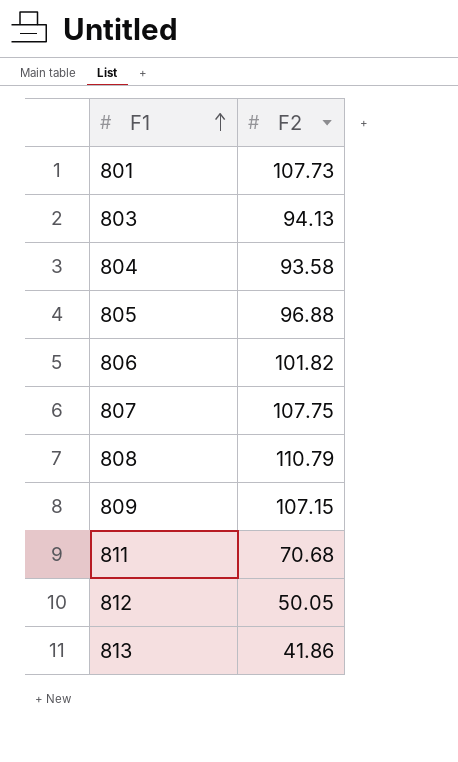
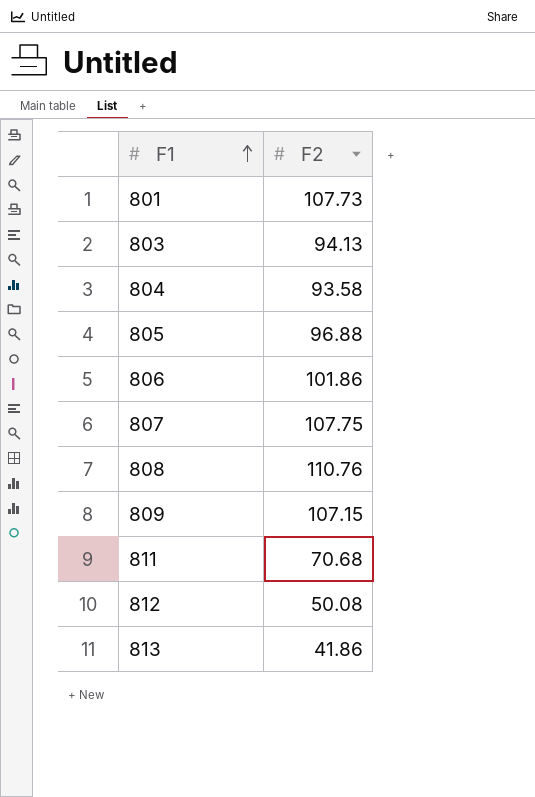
806 | F2: 101.82 -> 101.86
808 | F2: 110.79 -> 110.76
812 | F2: 50.05 -> 50.08

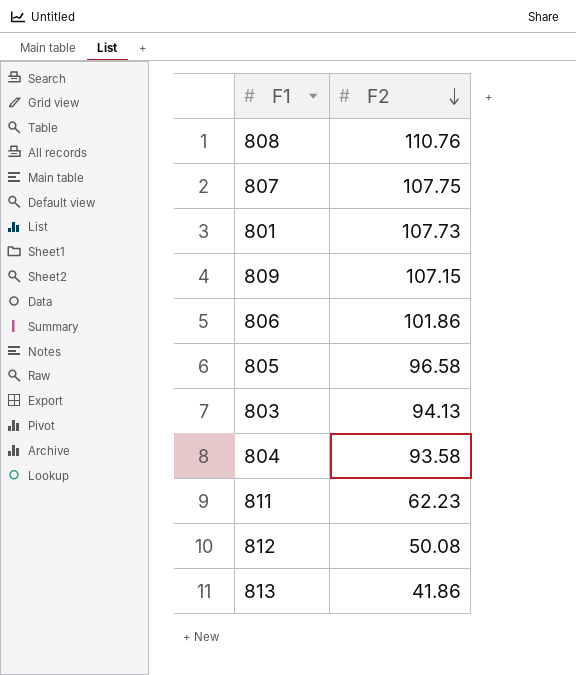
row order: F1 ascending -> F2 descending
805 | F2: 96.88 -> 96.58
811 | F2: 70.68 -> 62.23

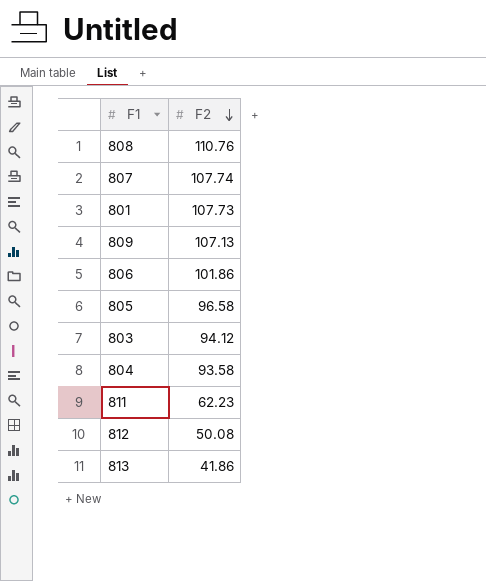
807 | F2: 107.75 -> 107.74
809 | F2: 107.15 -> 107.13
803 | F2: 94.13 -> 94.12

